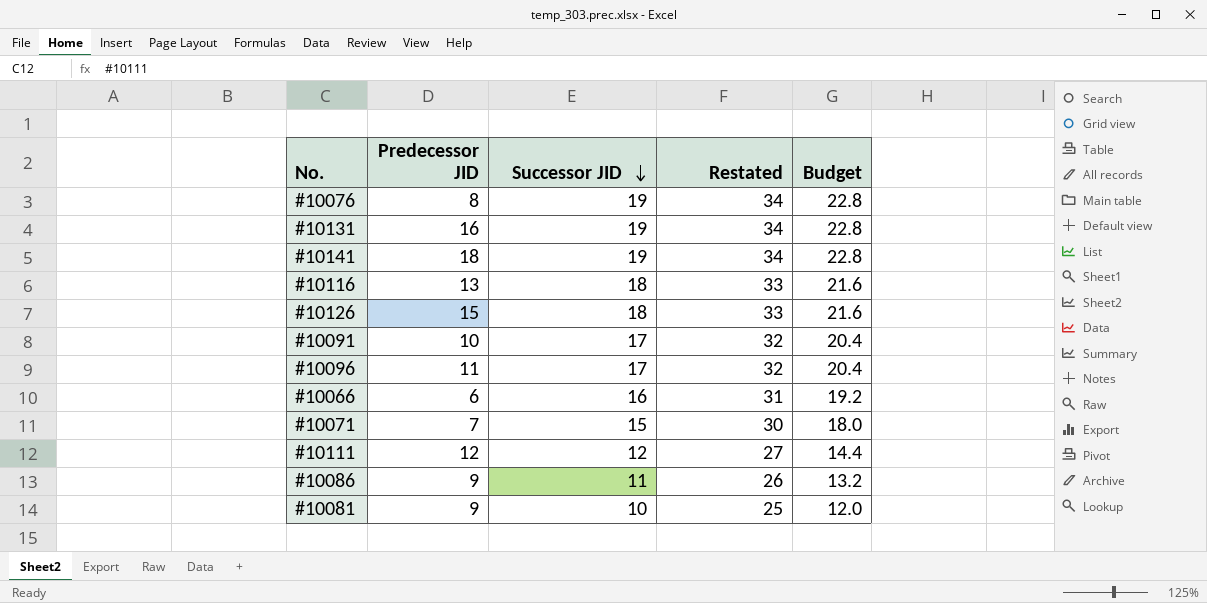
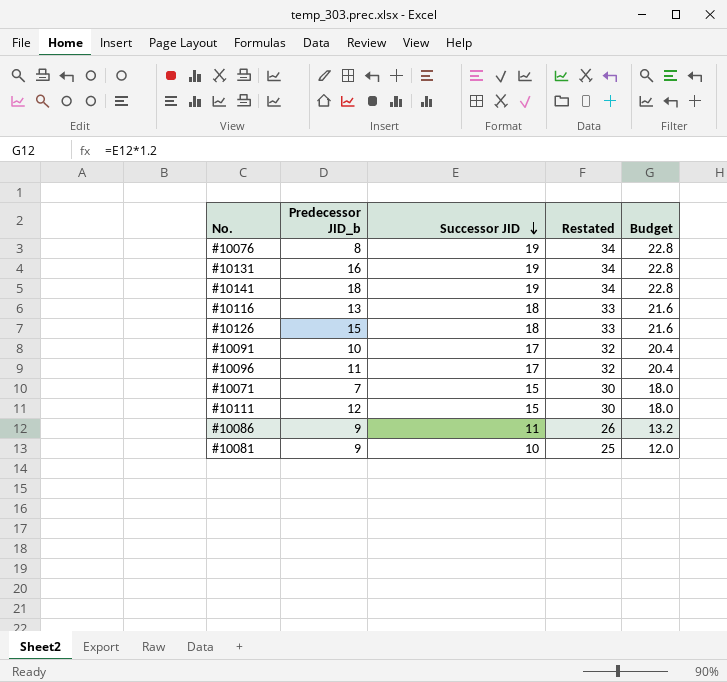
column name: Predecessor JID -> Predecessor JID_b
row #10066: 6 | 16 | 31 | 19.2 -> none
#10111 | Successor JID: 12 -> 15
#10111 | Restated: 27 -> 30
#10111 | Budget: 14.4 -> 18.0

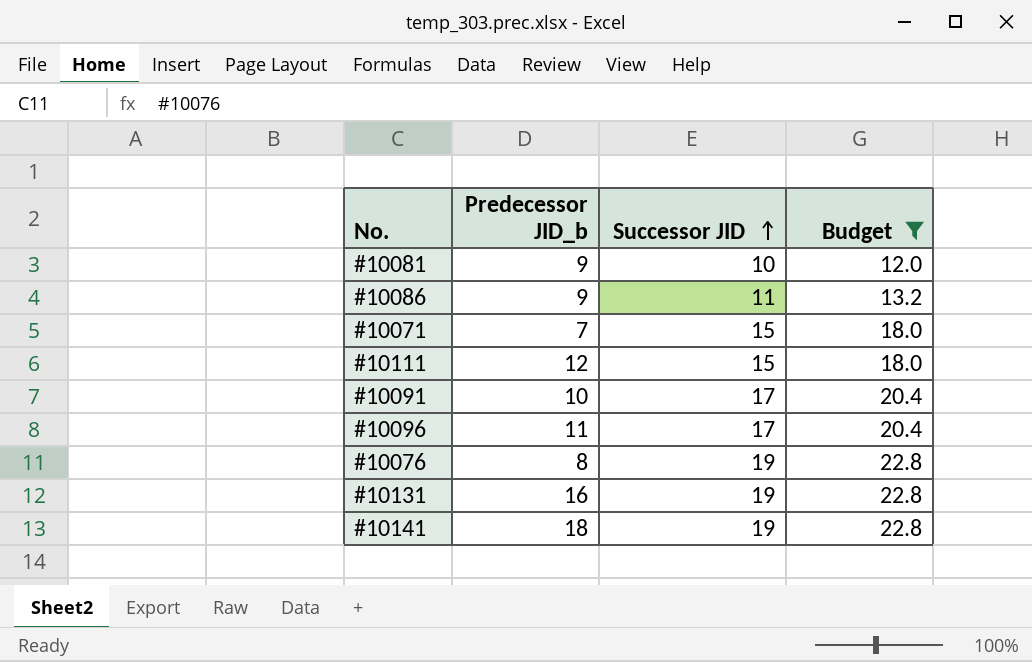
filter: none -> Budget != 21.6
row order: Successor JID descending -> Successor JID ascending
column Restated | formula: [Successor JID] + 15 -> none

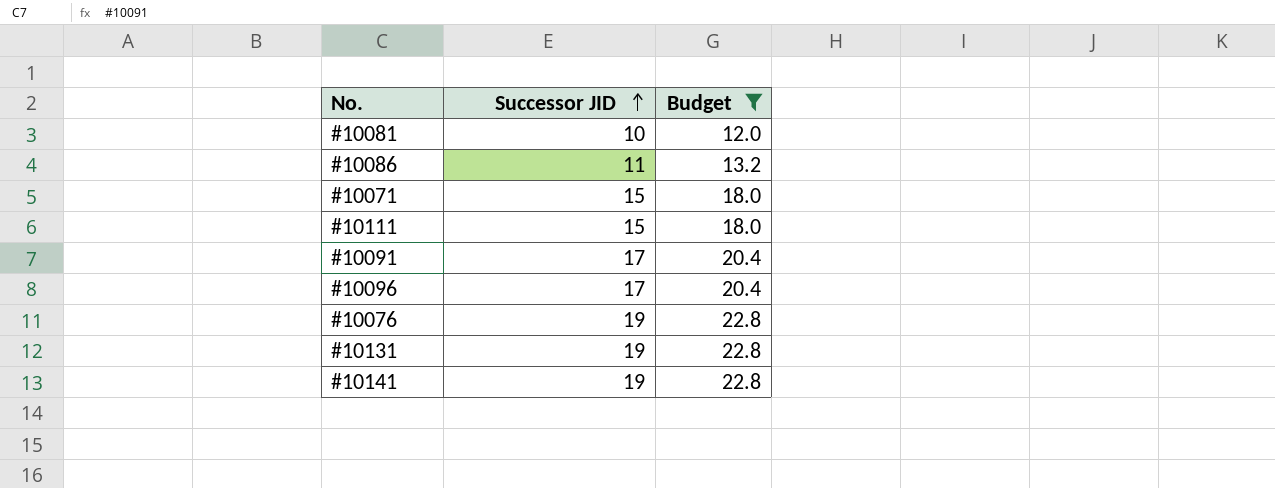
column Predecessor JID_b | position: 2 -> none

